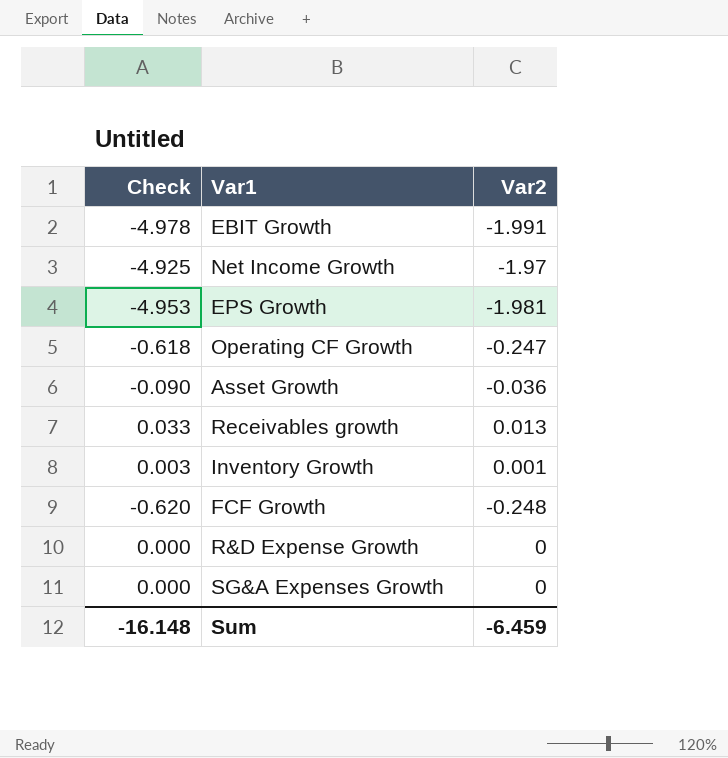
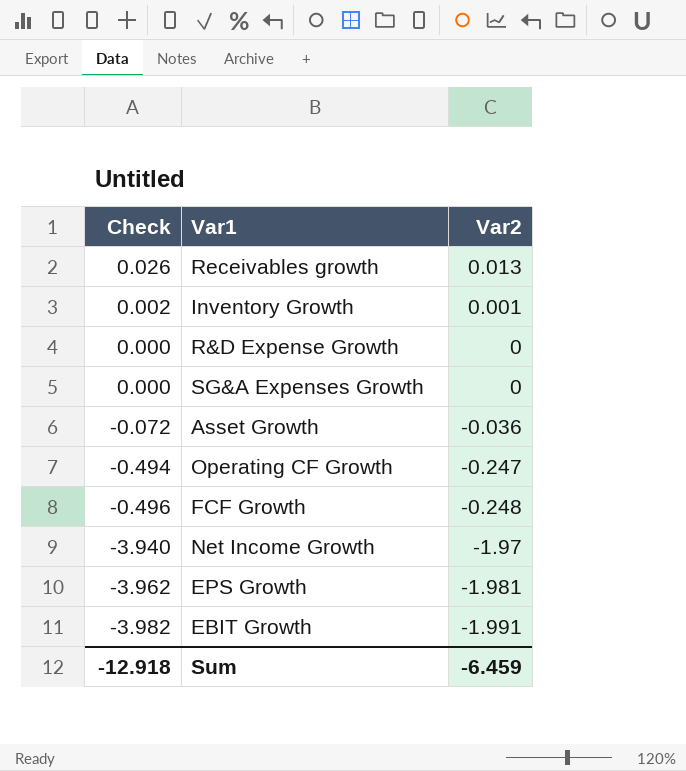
row order: none -> Check descending
column Check | formula: [Var2] * 2.5 -> [Var2] * 2
Sum | Check: -16.148 -> -12.918

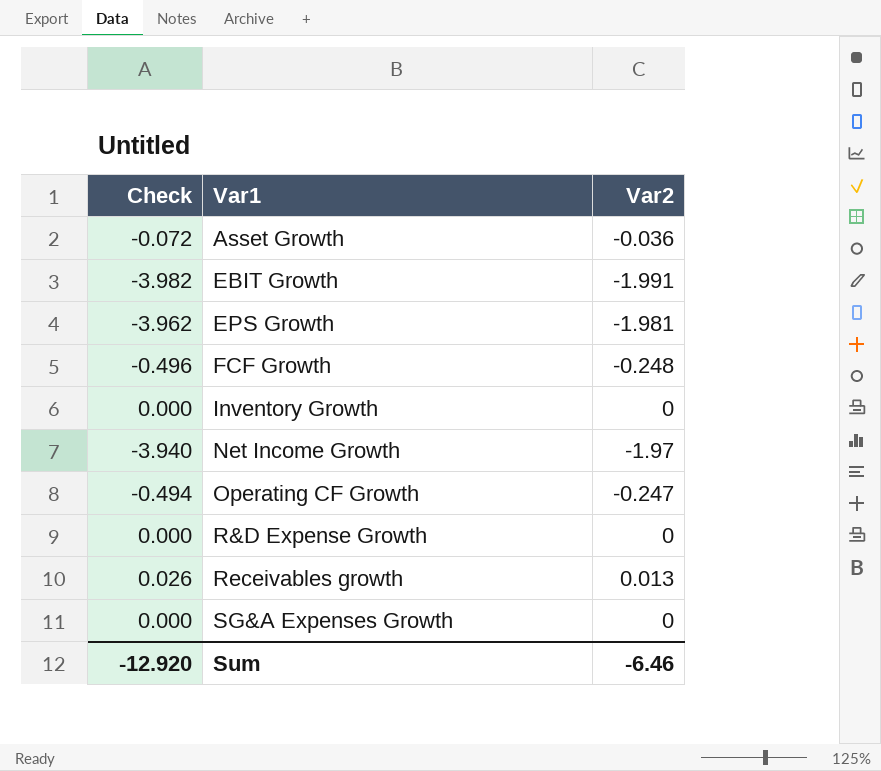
row order: Check descending -> Var1 ascending
Inventory Growth | Check: 0.002 -> 0.000
Inventory Growth | Var2: 0.001 -> 0
Sum | Check: -12.918 -> -12.920
Sum | Var2: -6.459 -> -6.46

